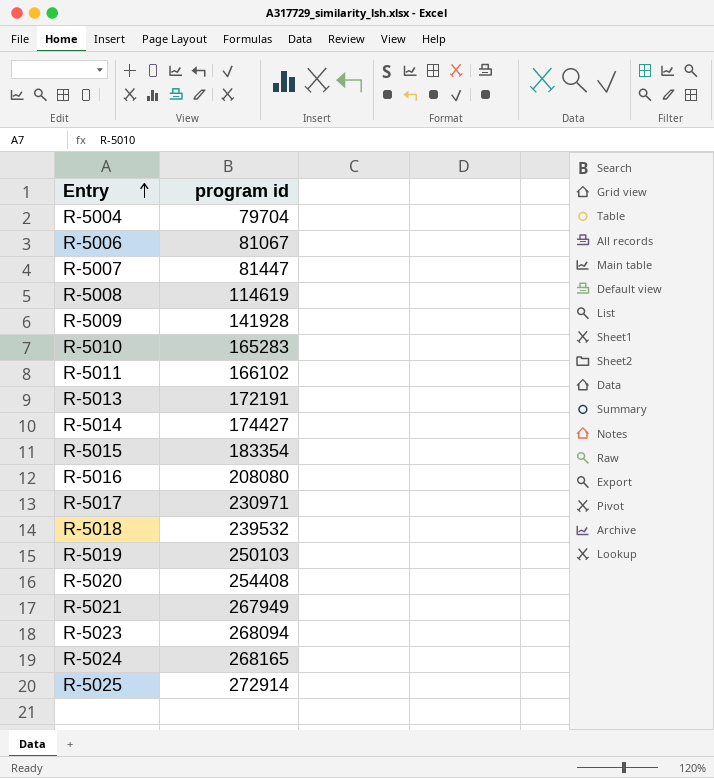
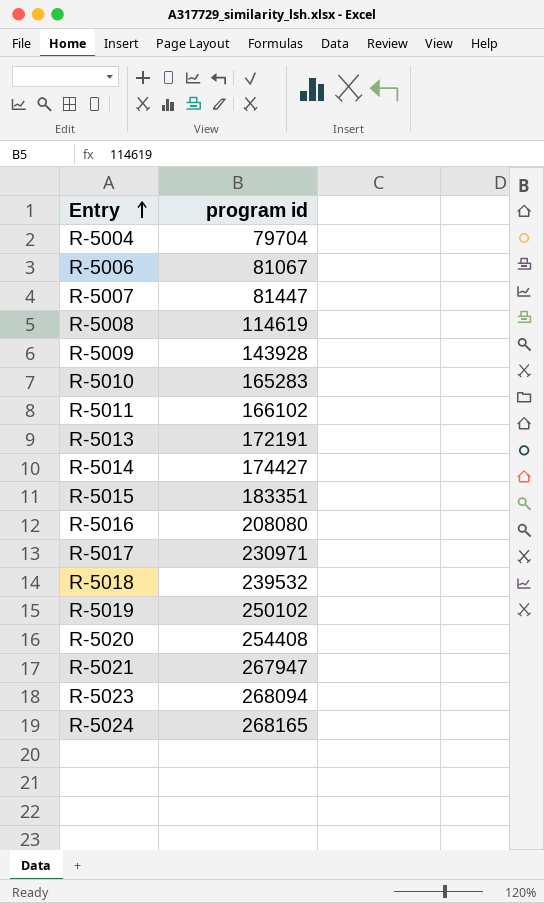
row R-5025: 272914 -> none
R-5009 | program id: 141928 -> 143928
R-5015 | program id: 183354 -> 183351
R-5019 | program id: 250103 -> 250102
R-5021 | program id: 267949 -> 267947

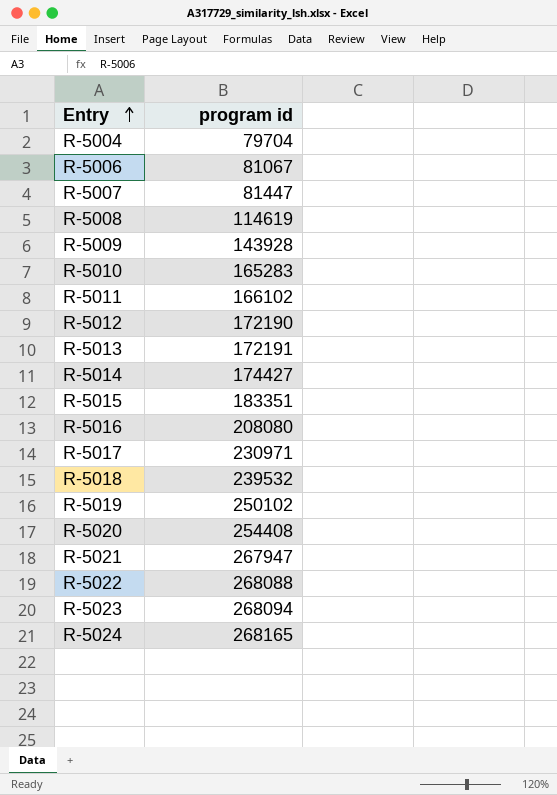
row R-5012: none -> 172190
row R-5022: none -> 268088

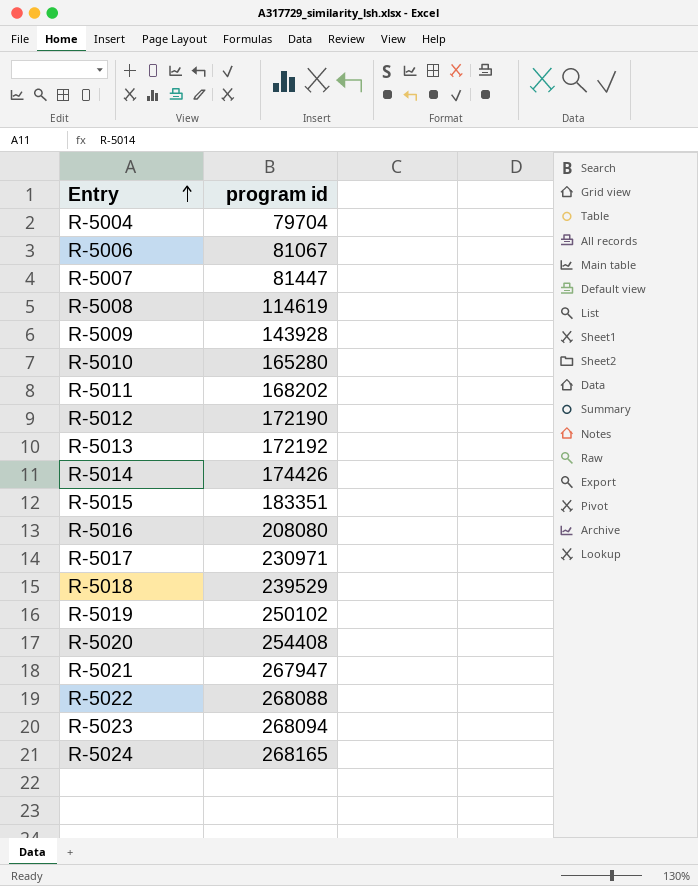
R-5010 | program id: 165283 -> 165280
R-5011 | program id: 166102 -> 168202
R-5013 | program id: 172191 -> 172192
R-5014 | program id: 174427 -> 174426
R-5018 | program id: 239532 -> 239529

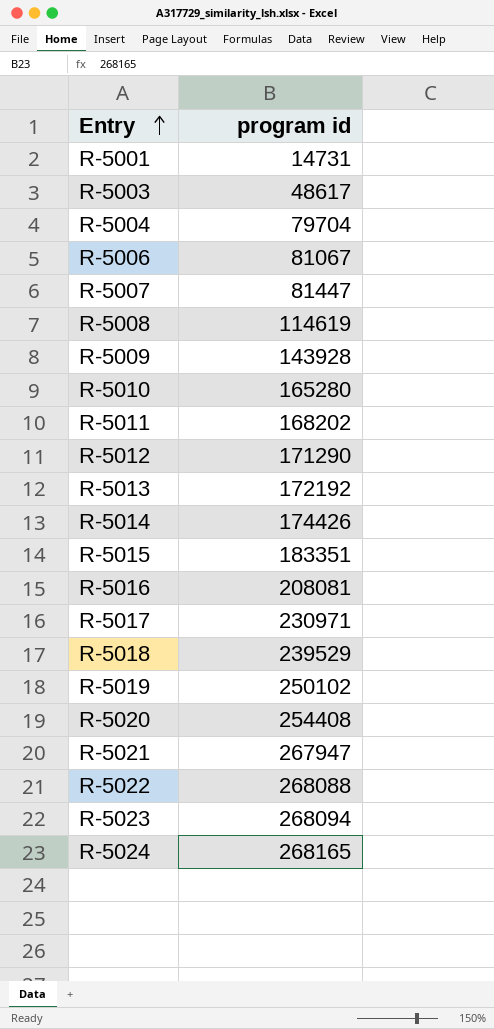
row R-5001: none -> 14731
row R-5003: none -> 48617
R-5012 | program id: 172190 -> 171290
R-5016 | program id: 208080 -> 208081

